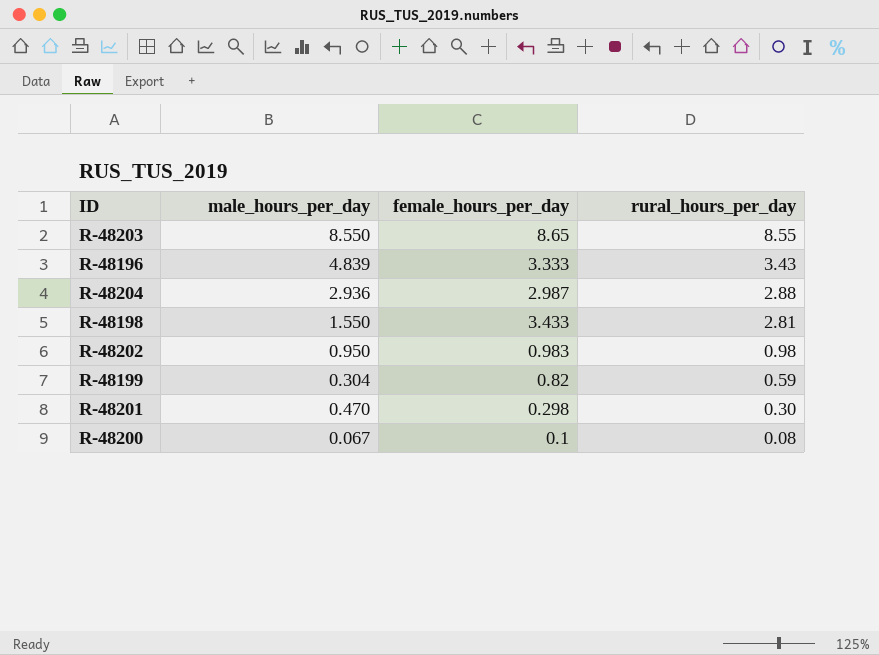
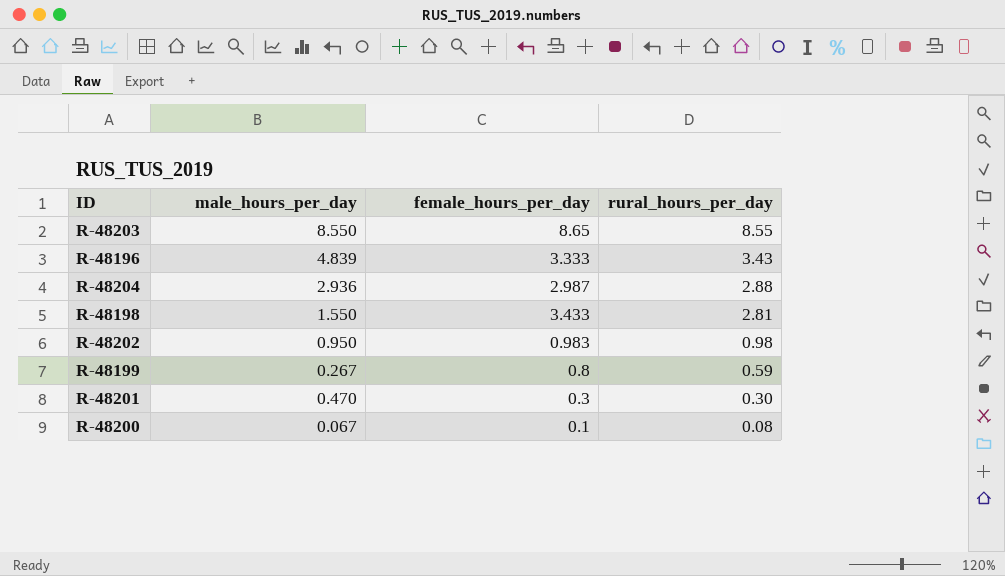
R-48199 | male_hours_per_day: 0.304 -> 0.267
R-48199 | female_hours_per_day: 0.82 -> 0.8
R-48201 | female_hours_per_day: 0.298 -> 0.3

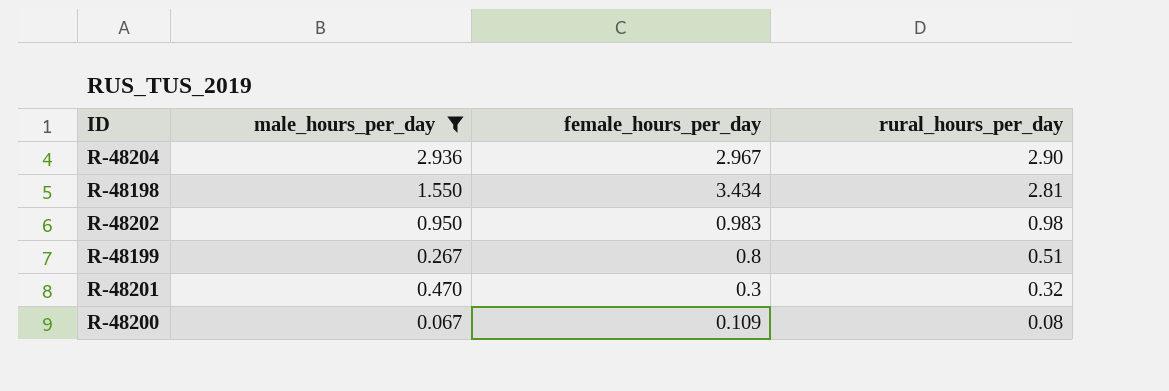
filter: none -> male_hours_per_day <= 2.936
R-48204 | female_hours_per_day: 2.987 -> 2.967
R-48204 | rural_hours_per_day: 2.88 -> 2.90
R-48198 | female_hours_per_day: 3.433 -> 3.434
R-48199 | rural_hours_per_day: 0.59 -> 0.51
R-48201 | rural_hours_per_day: 0.30 -> 0.32
R-48200 | female_hours_per_day: 0.1 -> 0.109

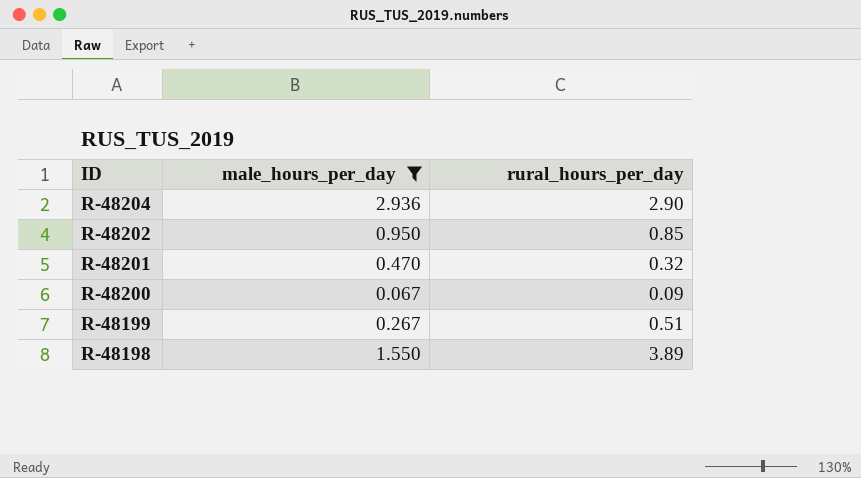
row order: rural_hours_per_day descending -> ID descending
column female_hours_per_day | position: 3 -> none
R-48202 | rural_hours_per_day: 0.98 -> 0.85
R-48200 | rural_hours_per_day: 0.08 -> 0.09
R-48198 | rural_hours_per_day: 2.81 -> 3.89

